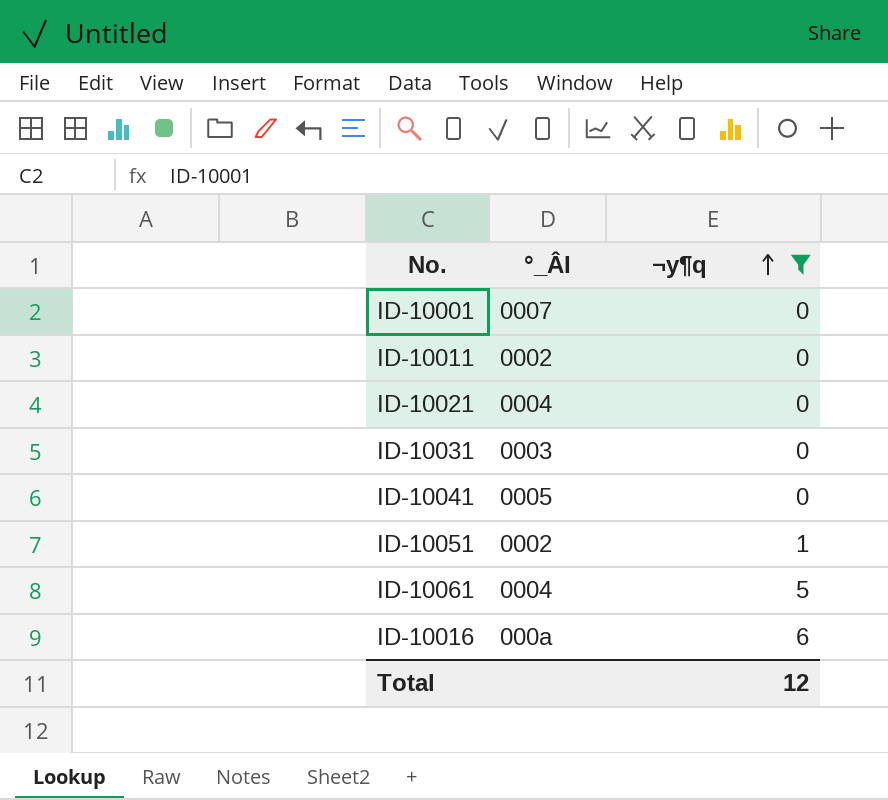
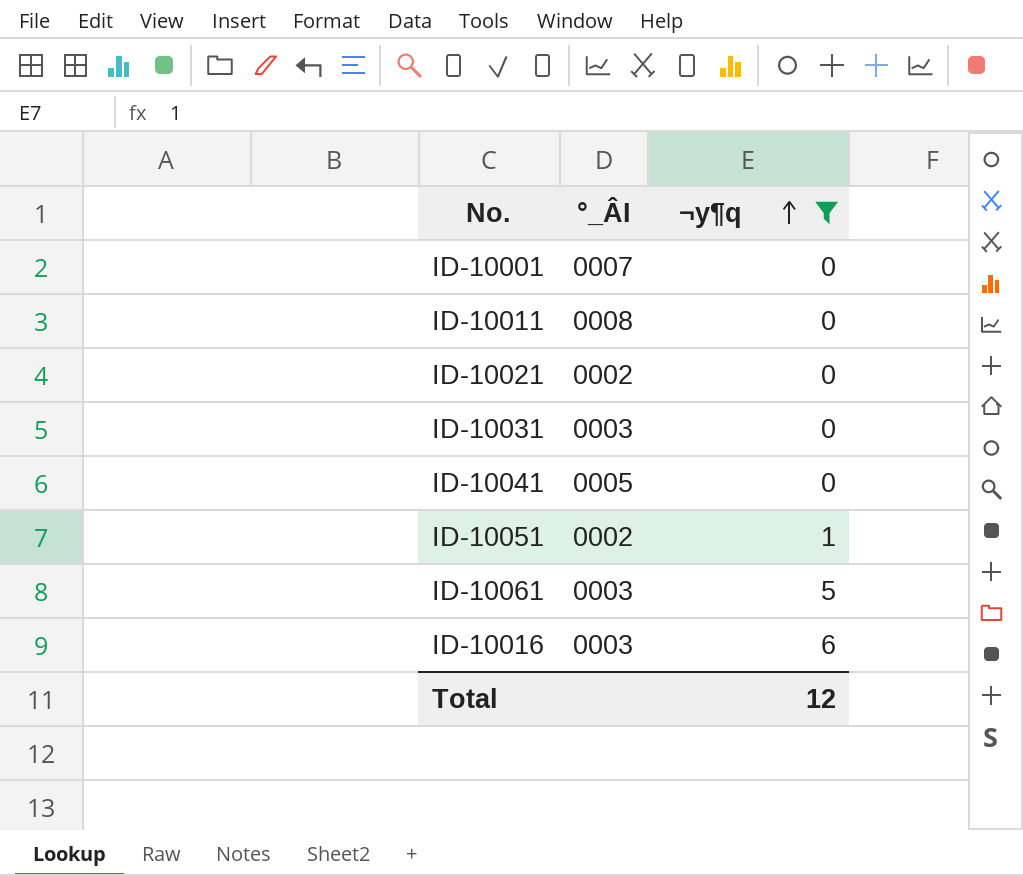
ID-10011 | °_ÂI: 0002 -> 0008
ID-10021 | °_ÂI: 0004 -> 0002
ID-10061 | °_ÂI: 0004 -> 0003
ID-10016 | °_ÂI: 000a -> 0003

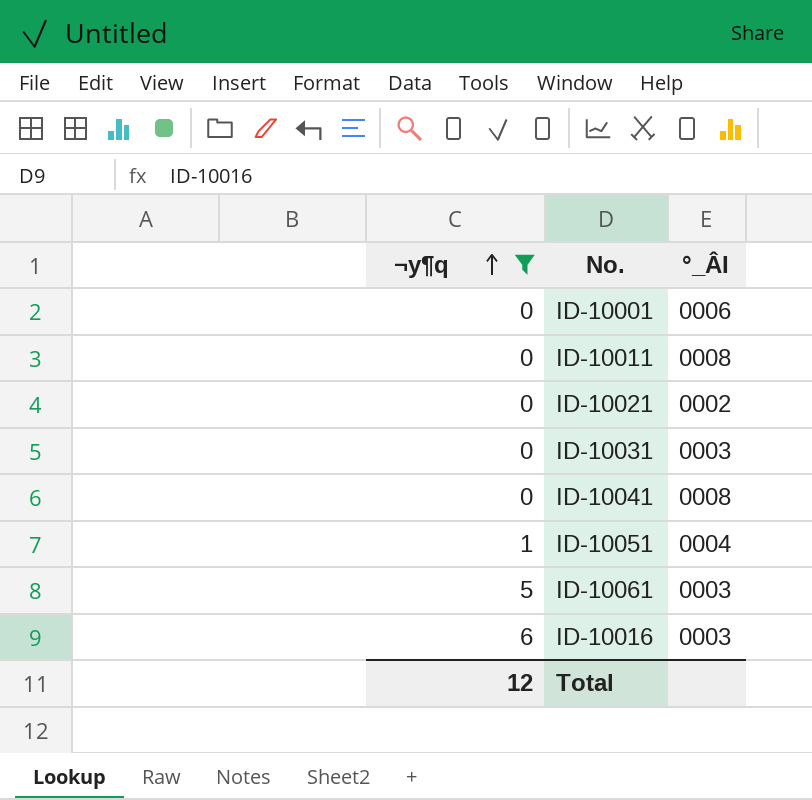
column ¬y¶q | position: 3 -> 1
ID-10001 | °_ÂI: 0007 -> 0006
ID-10041 | °_ÂI: 0005 -> 0008
ID-10051 | °_ÂI: 0002 -> 0004

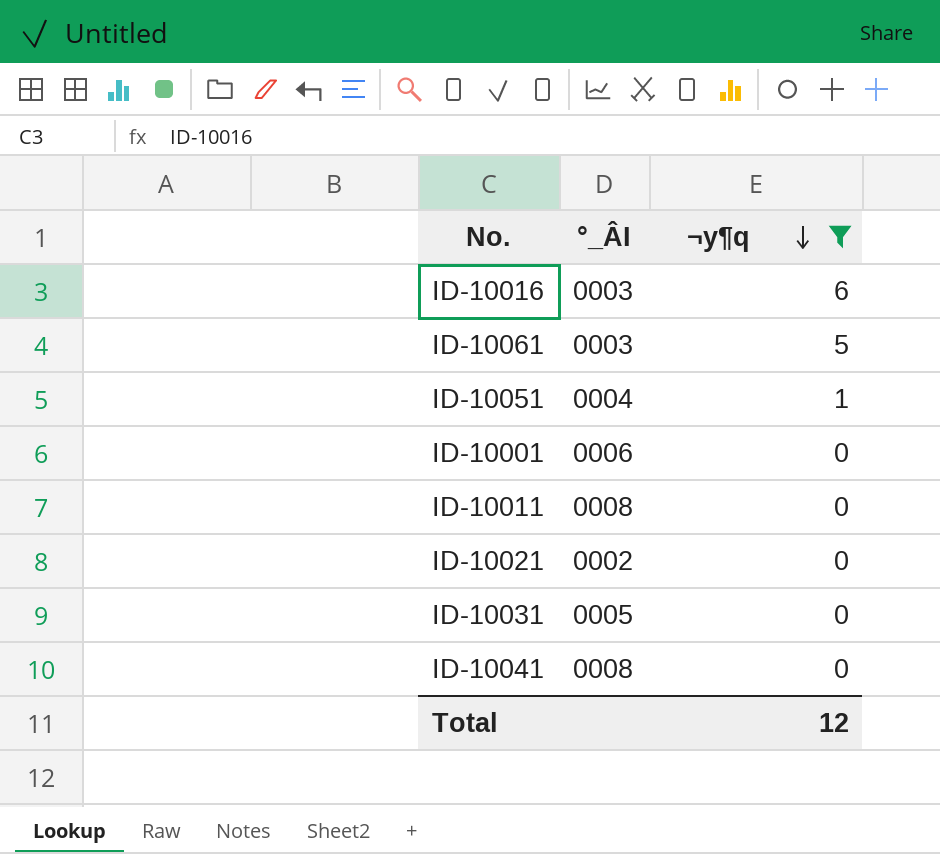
row order: ¬y¶q ascending -> ¬y¶q descending
column ¬y¶q | position: 1 -> 3
ID-10031 | °_ÂI: 0003 -> 0005

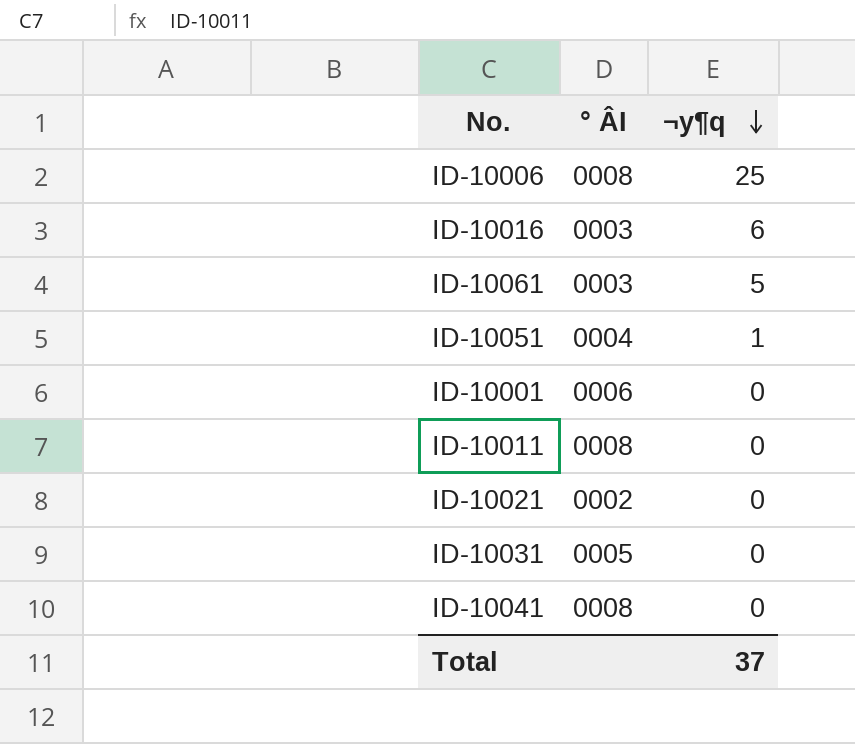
filter: ¬y¶q != 25 -> none
column name: °_ÂI -> ° ÂI
Total | ¬y¶q: 12 -> 37

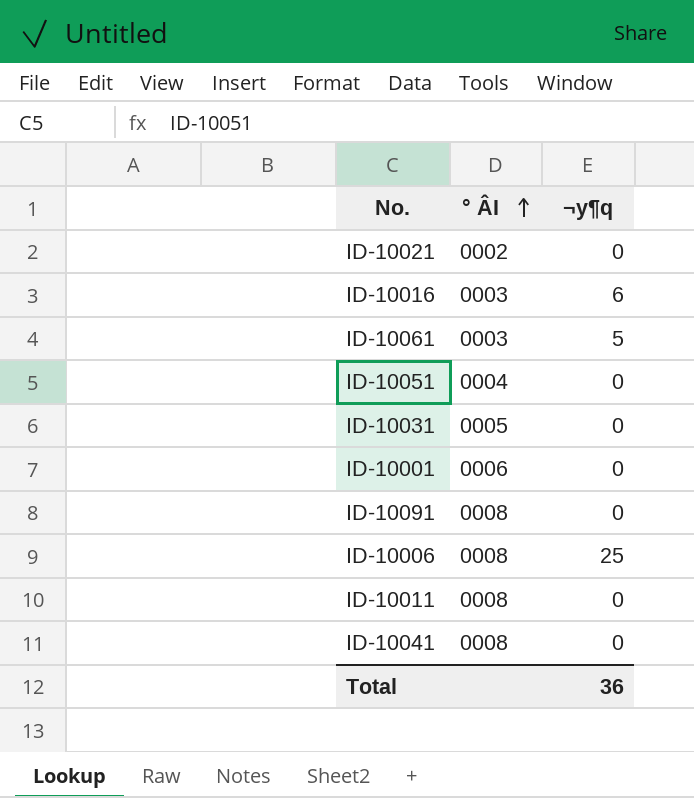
row order: ¬y¶q descending -> ° ÂI ascending
ID-10051 | ¬y¶q: 1 -> 0
row ID-10091: none -> 0008 | 0
Total | ¬y¶q: 37 -> 36

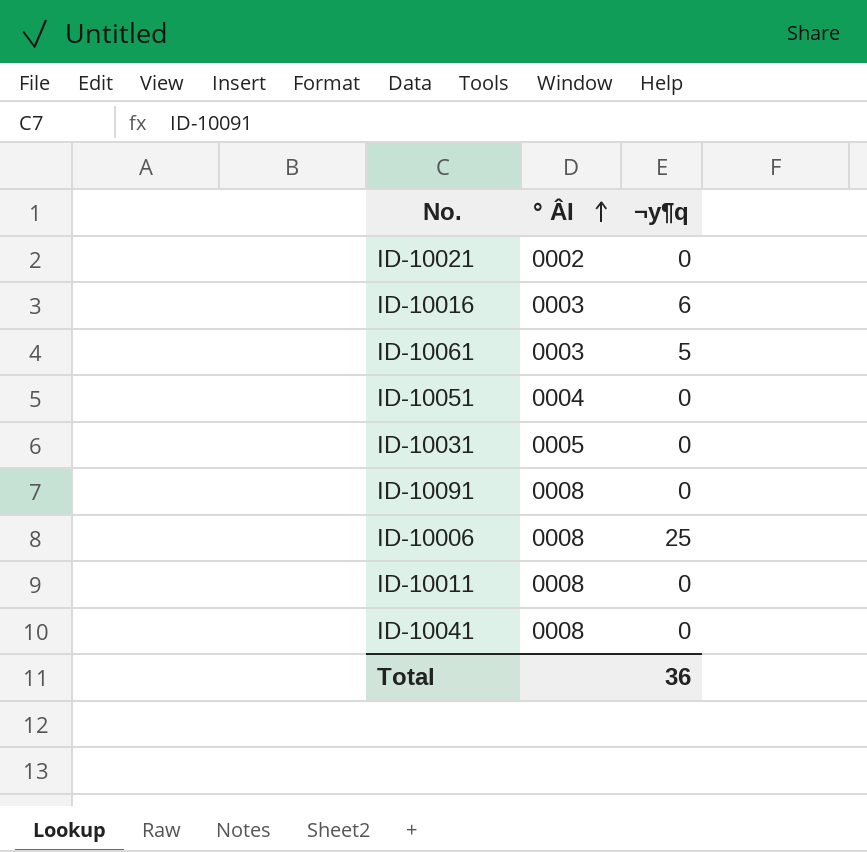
row ID-10001: 0006 | 0 -> none

